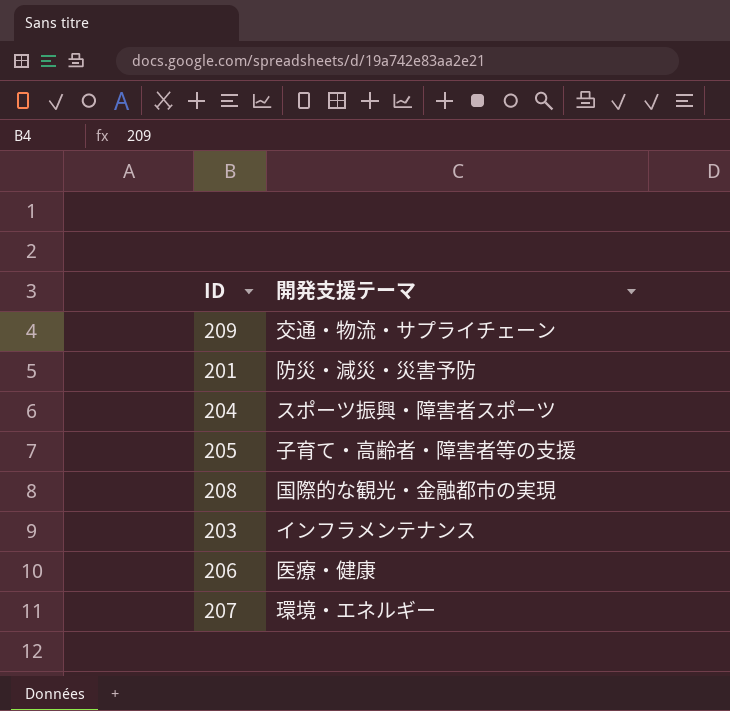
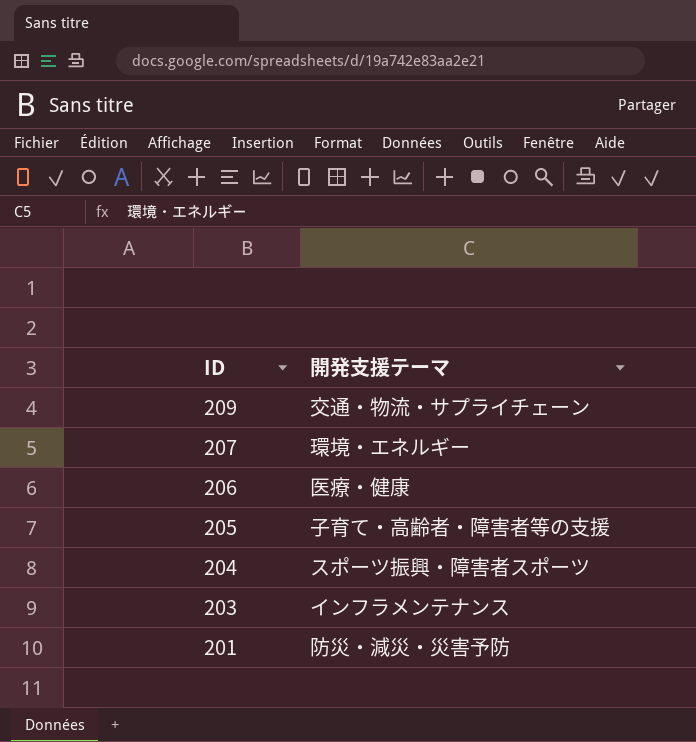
row order: none -> ID descending
row 208: 国際的な観光・金融都市の実現 -> none

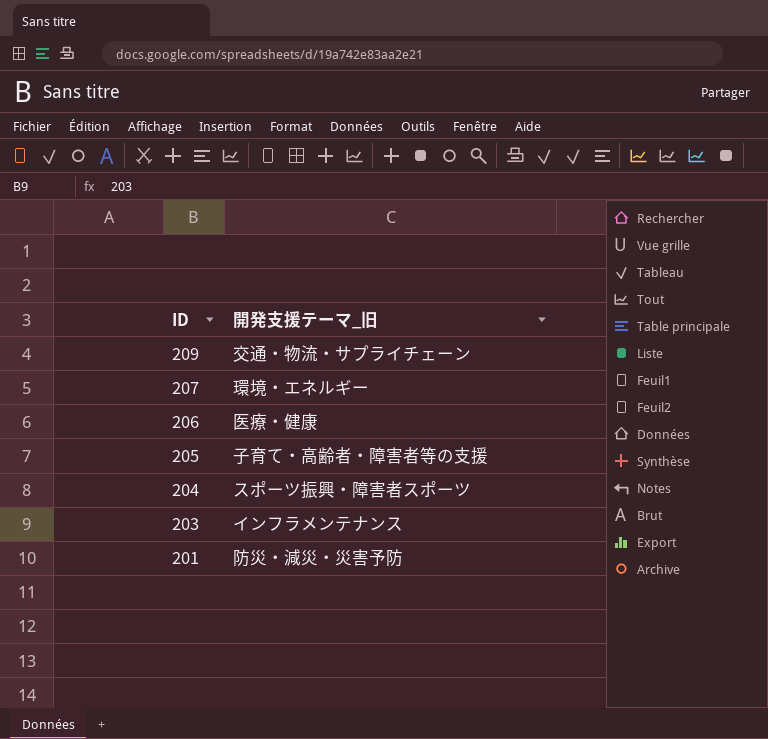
column name: 開発支援テーマ -> 開発支援テーマ_旧

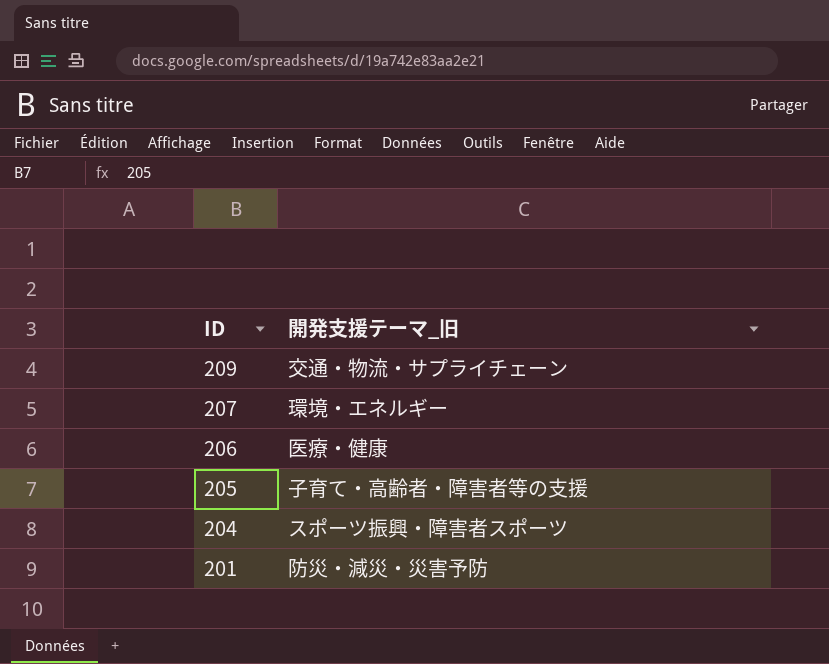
row 203: インフラメンテナンス -> none

